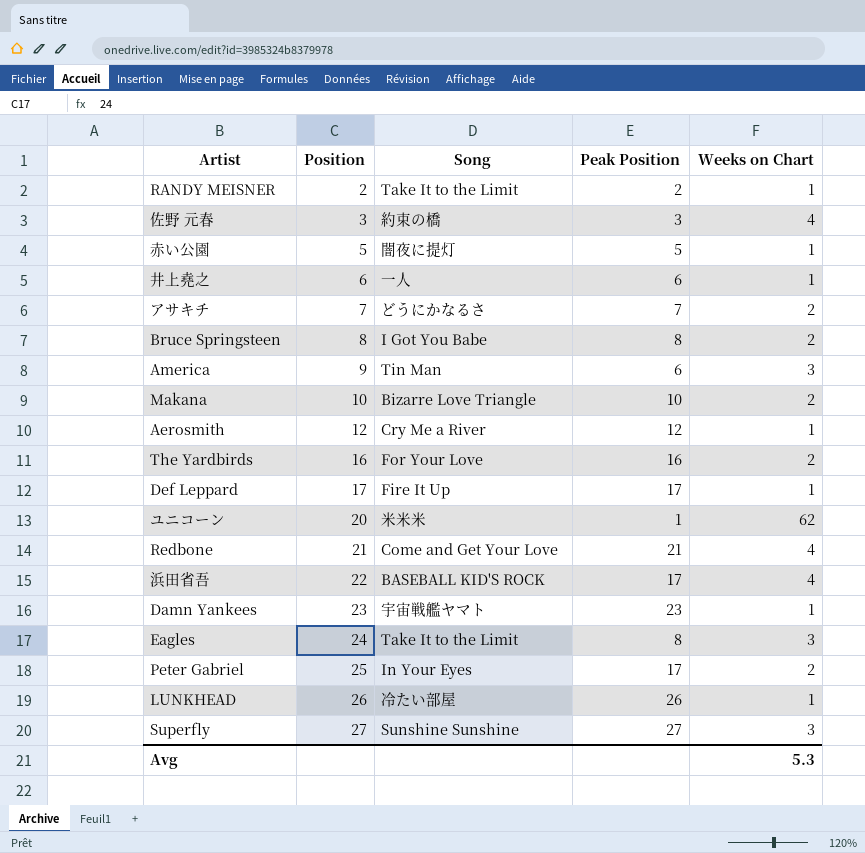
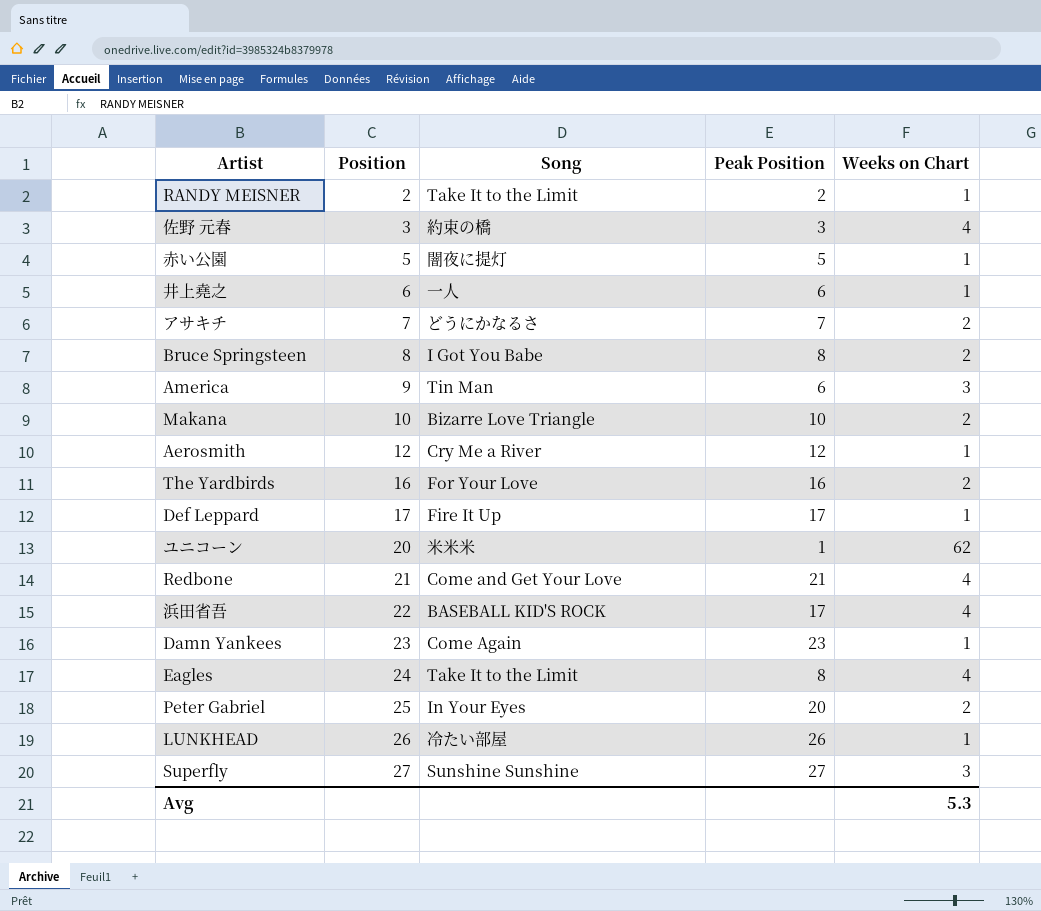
Damn Yankees | Song: 宇宙戦艦ヤマト -> Come Again
Eagles | Weeks on Chart: 3 -> 4
Peter Gabriel | Peak Position: 17 -> 20

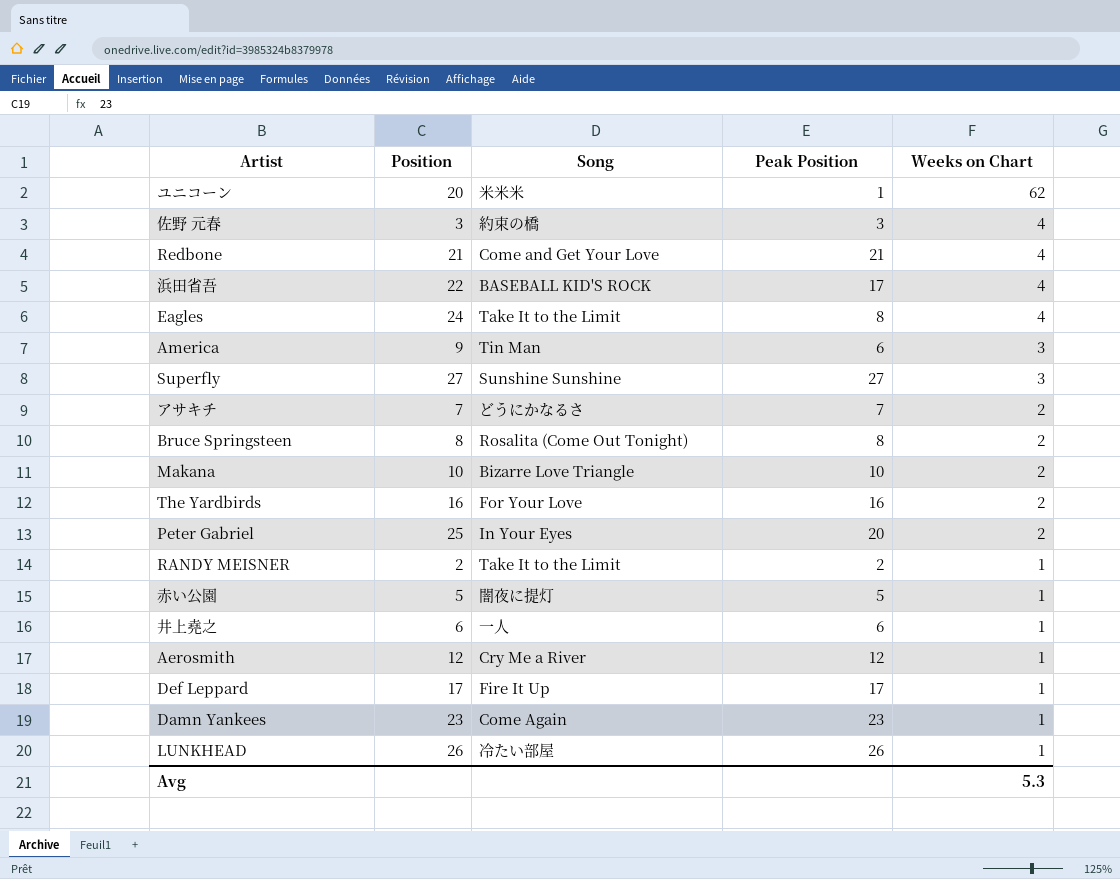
row order: Position ascending -> Weeks on Chart descending
Bruce Springsteen | Song: I Got You Babe -> Rosalita (Come Out Tonight)

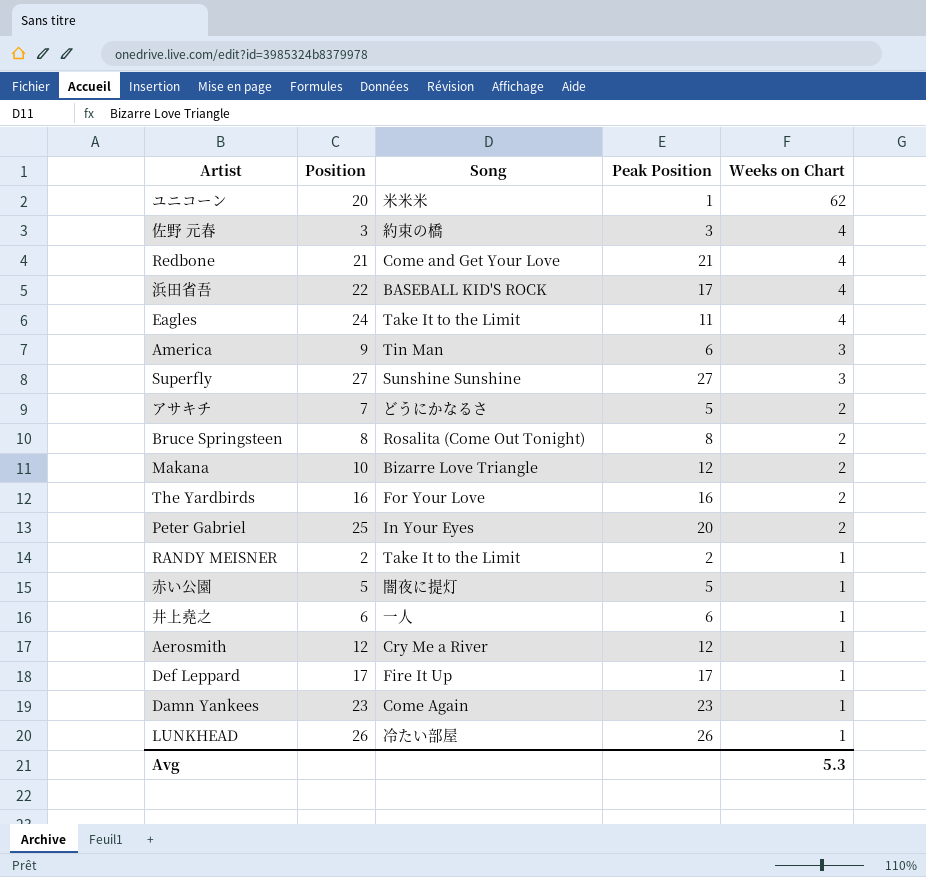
Eagles | Peak Position: 8 -> 11
アサキチ | Peak Position: 7 -> 5
Makana | Peak Position: 10 -> 12

